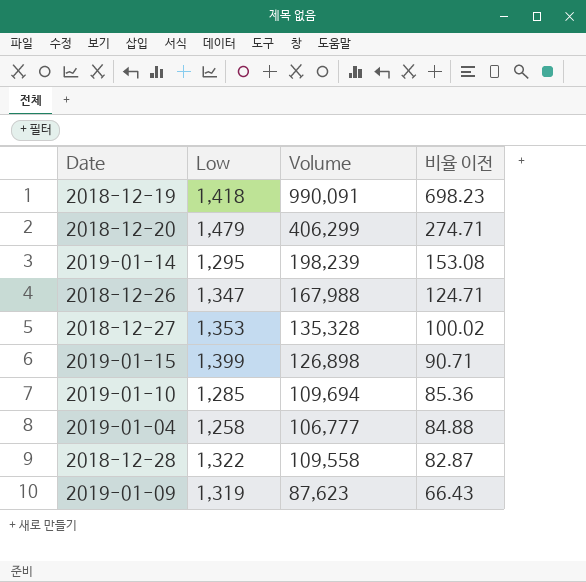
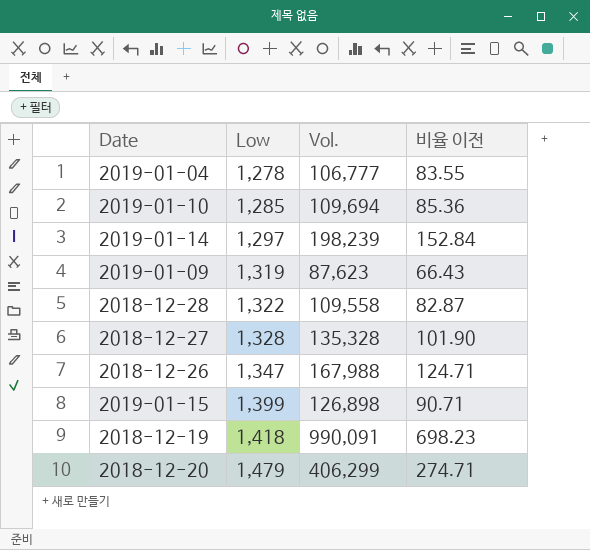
row order: 비율 이전 descending -> Low ascending
column name: Volume -> Vol.
2019-01-04 | Low: 1,258 -> 1,278
2019-01-04 | 비율 이전: 84.88 -> 83.55
2019-01-14 | Low: 1,295 -> 1,297
2019-01-14 | 비율 이전: 153.08 -> 152.84
2018-12-27 | Low: 1,353 -> 1,328
2018-12-27 | 비율 이전: 100.02 -> 101.90

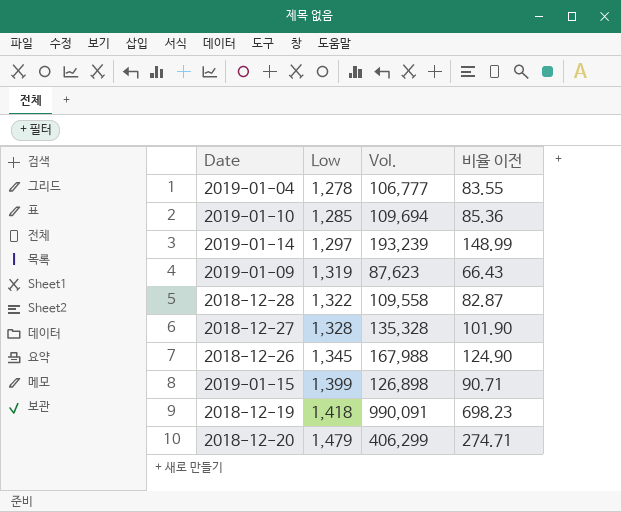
2019-01-14 | Vol.: 198,239 -> 193,239
2019-01-14 | 비율 이전: 152.84 -> 148.99
2018-12-26 | Low: 1,347 -> 1,345
2018-12-26 | 비율 이전: 124.71 -> 124.90

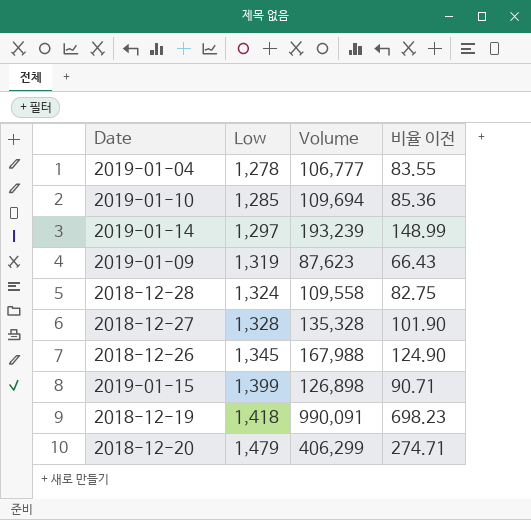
column name: Vol. -> Volume
2018-12-28 | Low: 1,322 -> 1,324
2018-12-28 | 비율 이전: 82.87 -> 82.75

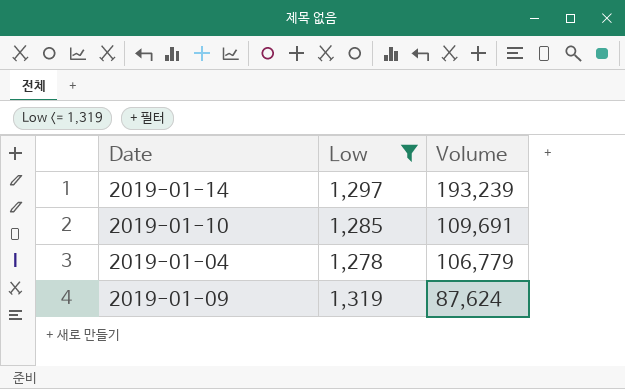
filter: none -> Low <= 1,319
row order: Low ascending -> Volume descending
column 비율 이전 | formula: [Volume] / [Low] -> none
2019-01-10 | Volume: 109,694 -> 109,691
2019-01-04 | Volume: 106,777 -> 106,779
2019-01-09 | Volume: 87,623 -> 87,624

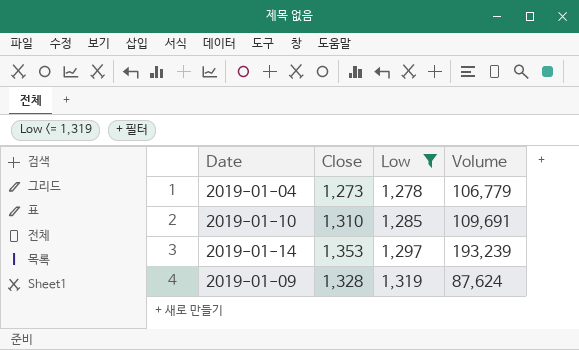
row order: Volume descending -> Low ascending
column Close | position: none -> 2

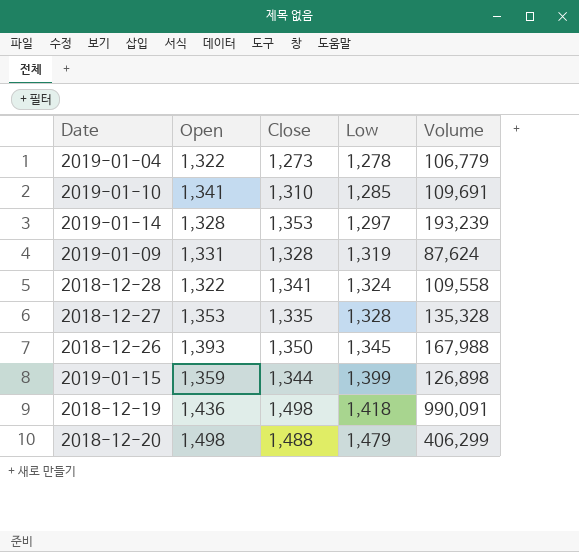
filter: Low <= 1,319 -> none
column Open | position: none -> 2

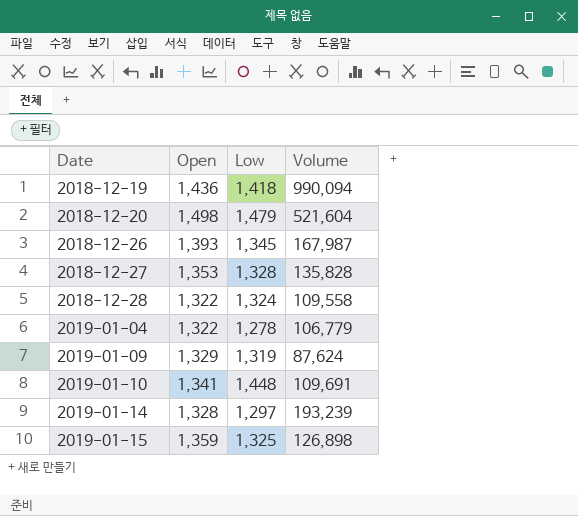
row order: Low ascending -> Date ascending
column Close | position: 3 -> none
2018-12-19 | Volume: 990,091 -> 990,094
2018-12-20 | Volume: 406,299 -> 521,604
2018-12-26 | Volume: 167,988 -> 167,987
2018-12-27 | Volume: 135,328 -> 135,828
2019-01-09 | Open: 1,331 -> 1,329
2019-01-10 | Low: 1,285 -> 1,448
2019-01-15 | Low: 1,399 -> 1,325

